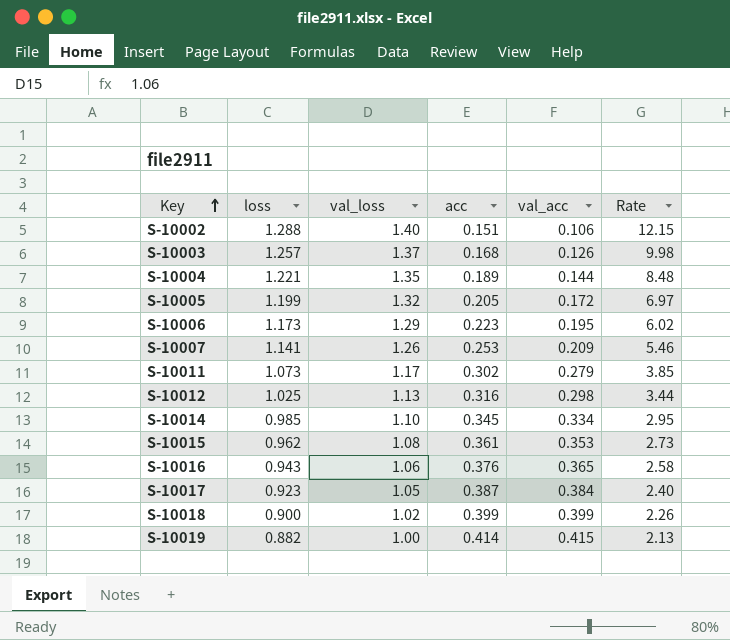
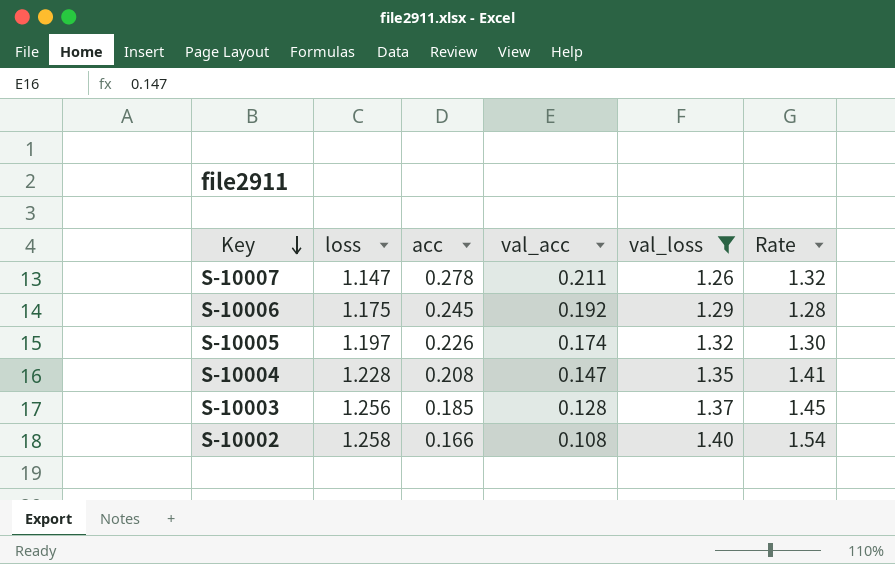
filter: none -> val_loss >= 1.26
row order: Key ascending -> Key descending
column val_loss | position: 3 -> 5
column Rate | formula: [loss] / [val_acc] -> [acc] / [val_acc]
S-10007 | loss: 1.141 -> 1.147
S-10007 | acc: 0.253 -> 0.278
S-10007 | val_acc: 0.209 -> 0.211
S-10006 | loss: 1.173 -> 1.175
S-10006 | acc: 0.223 -> 0.245
S-10006 | val_acc: 0.195 -> 0.192
S-10005 | loss: 1.199 -> 1.197
S-10005 | acc: 0.205 -> 0.226
S-10005 | val_acc: 0.172 -> 0.174
S-10004 | loss: 1.221 -> 1.228
S-10004 | acc: 0.189 -> 0.208
S-10004 | val_acc: 0.144 -> 0.147
S-10003 | loss: 1.257 -> 1.256
S-10003 | acc: 0.168 -> 0.185
S-10003 | val_acc: 0.126 -> 0.128
S-10002 | loss: 1.288 -> 1.258
S-10002 | acc: 0.151 -> 0.166
S-10002 | val_acc: 0.106 -> 0.108

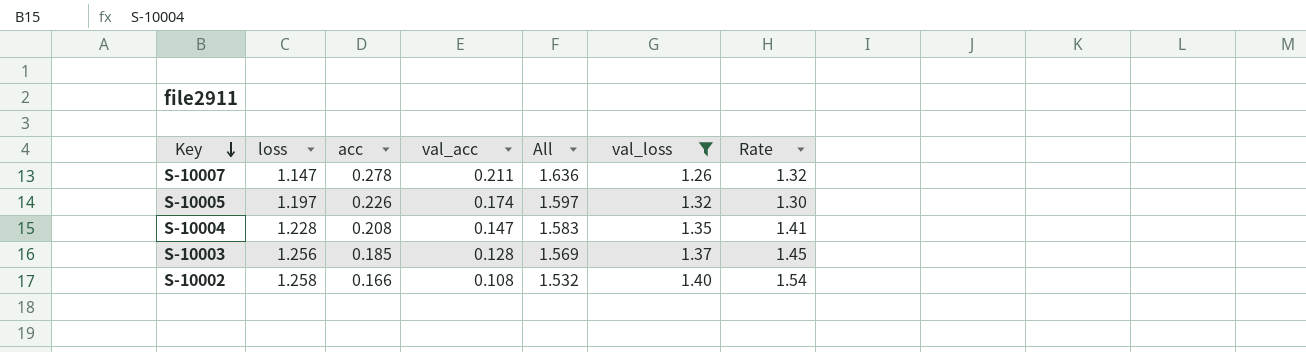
column All | formula: none -> [loss] + [acc] + [val_acc]
row S-10006: 1.175 | 0.245 | 0.192 | 1.29 | 1.28 -> none

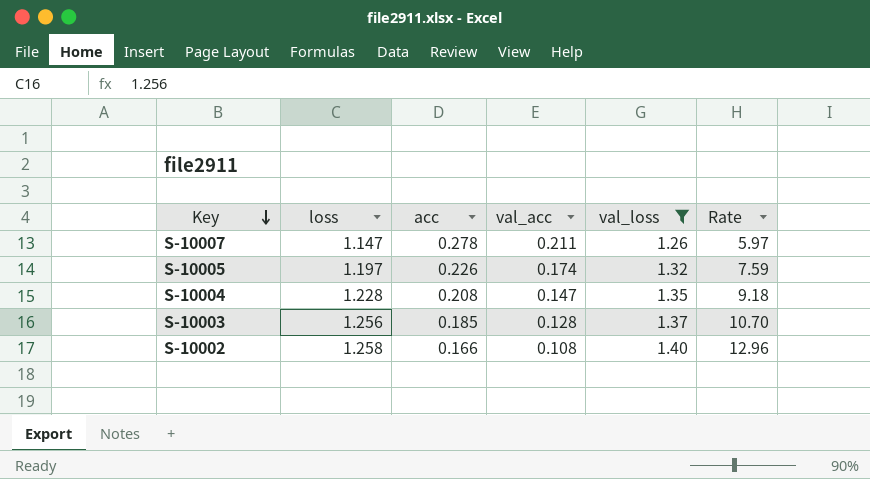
column All | formula: [loss] + [acc] + [val_acc] -> none
column Rate | formula: [acc] / [val_acc] -> [val_loss] / [val_acc]

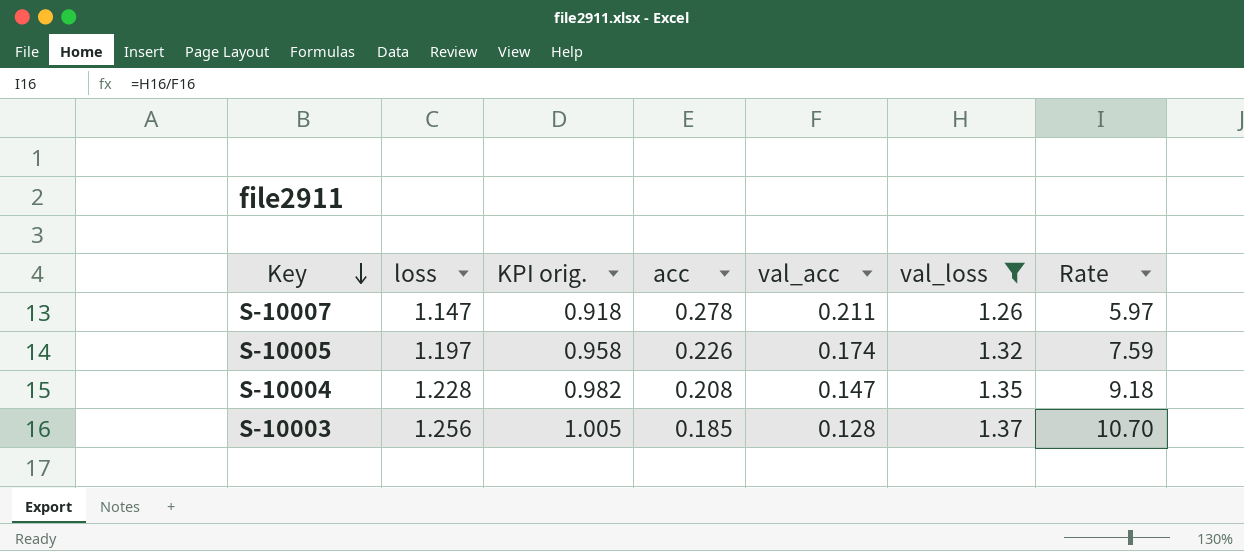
column KPI orig. | formula: none -> [loss] * 0.8
row S-10002: 1.258 | 0.166 | 0.108 | 1.40 | 12.96 -> none

